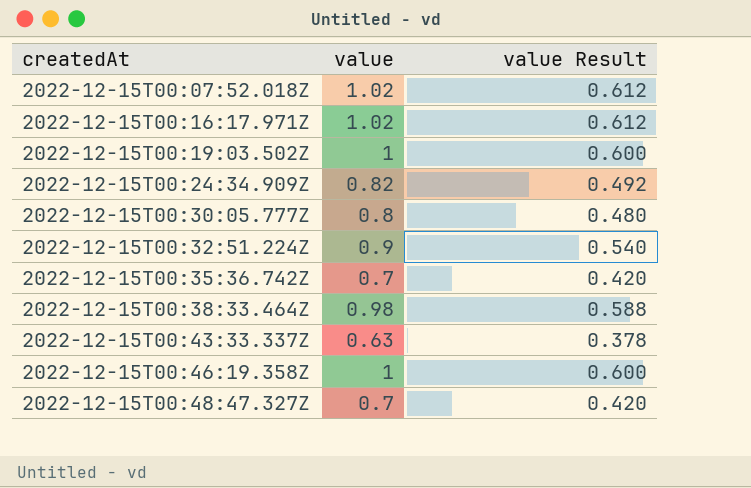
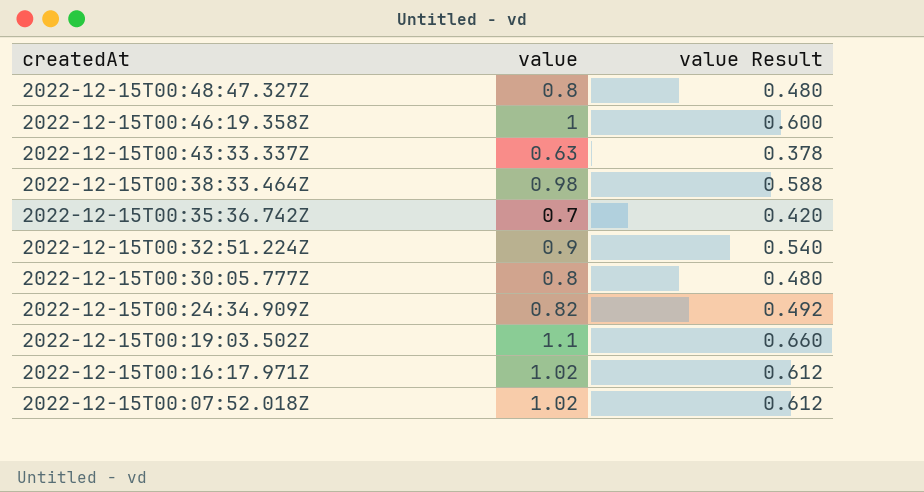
row order: createdAt ascending -> createdAt descending
2022-12-15T00:48:47.327Z | value: 0.7 -> 0.8
2022-12-15T00:48:47.327Z | value Result: 0.420 -> 0.480
2022-12-15T00:19:03.502Z | value: 1 -> 1.1
2022-12-15T00:19:03.502Z | value Result: 0.600 -> 0.660

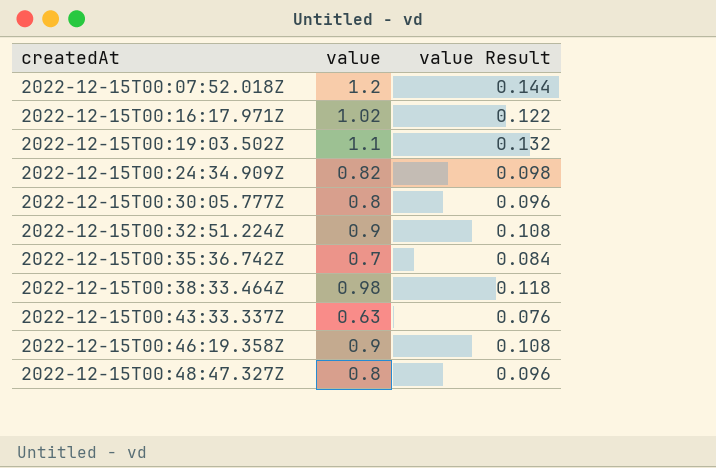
row order: createdAt descending -> createdAt ascending
column value Result | formula: [value] * 0.6 -> [value] * 0.12
2022-12-15T00:07:52.018Z | value: 1.02 -> 1.2
2022-12-15T00:46:19.358Z | value: 1 -> 0.9

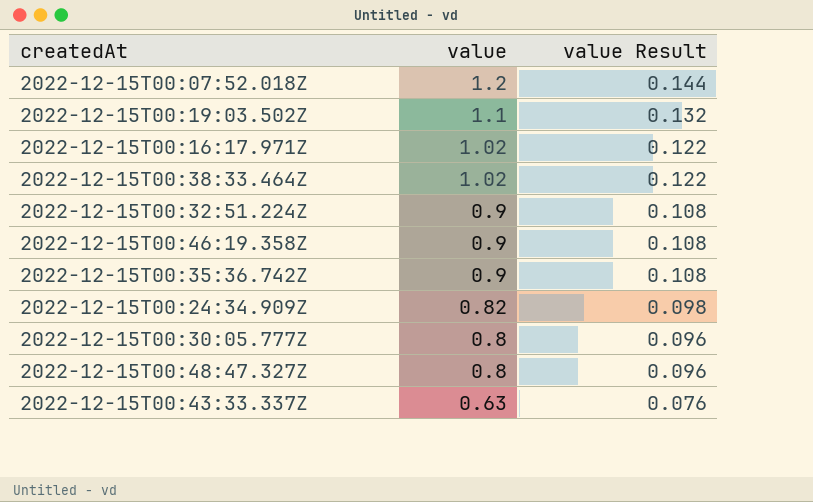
row order: createdAt ascending -> value descending
2022-12-15T00:38:33.464Z | value: 0.98 -> 1.02
2022-12-15T00:38:33.464Z | value Result: 0.118 -> 0.122
2022-12-15T00:35:36.742Z | value: 0.7 -> 0.9
2022-12-15T00:35:36.742Z | value Result: 0.084 -> 0.108

